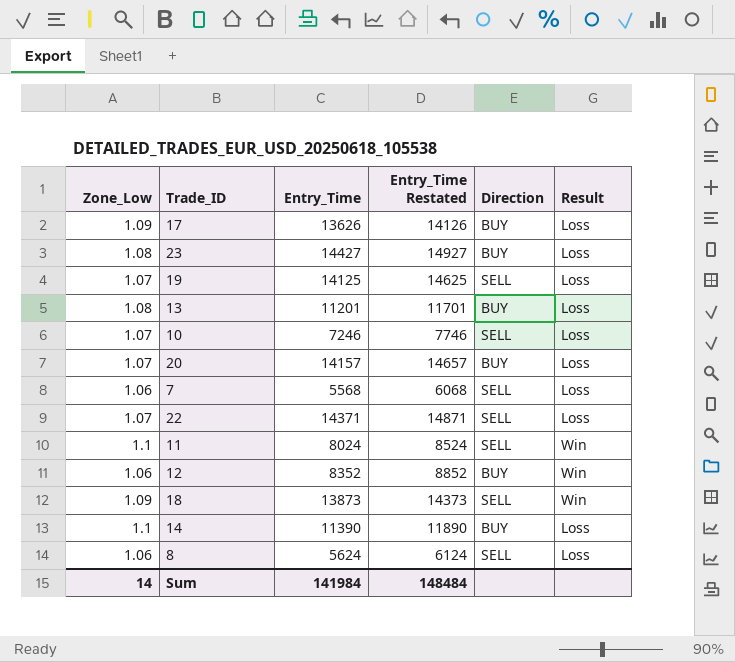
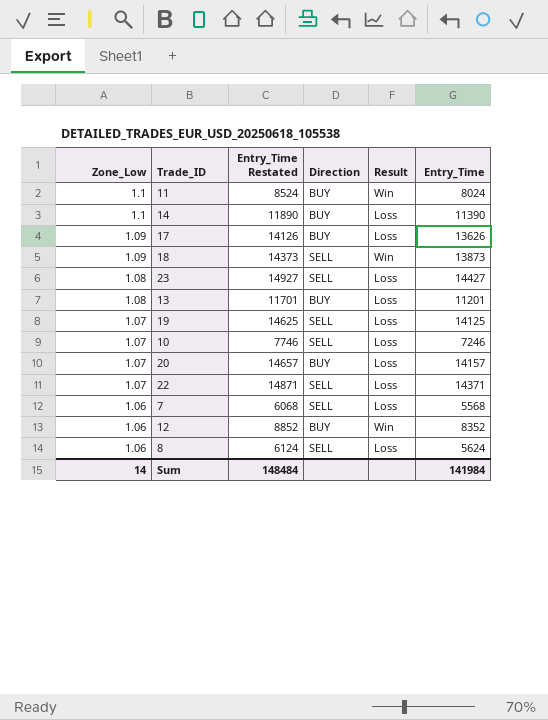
row order: none -> Zone_Low descending
column Entry_Time | position: 3 -> 6
11 | Direction: SELL -> BUY
23 | Direction: BUY -> SELL

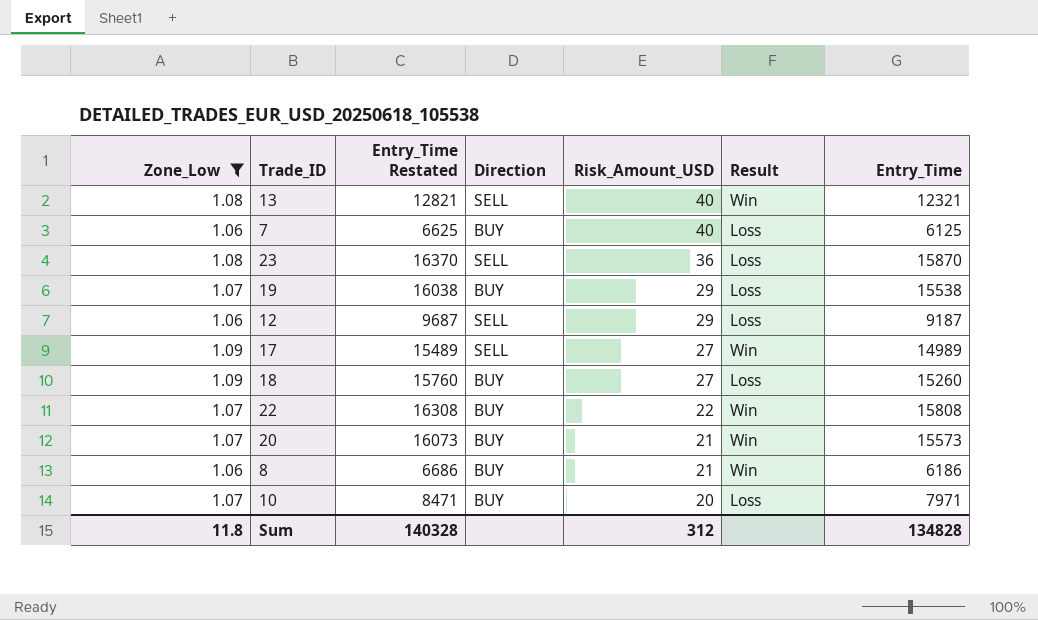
filter: none -> Zone_Low != 1.1
row order: Zone_Low descending -> Risk_Amount_USD descending
column Risk_Amount_USD | position: none -> 5
13 | Entry_Time Restated: 11701 -> 12821
13 | Direction: BUY -> SELL
13 | Result: Loss -> Win
13 | Entry_Time: 11201 -> 12321
7 | Entry_Time Restated: 6068 -> 6625
7 | Direction: SELL -> BUY
7 | Entry_Time: 5568 -> 6125
23 | Entry_Time Restated: 14927 -> 16370
23 | Entry_Time: 14427 -> 15870
19 | Entry_Time Restated: 14625 -> 16038
19 | Direction: SELL -> BUY
19 | Entry_Time: 14125 -> 15538
12 | Entry_Time Restated: 8852 -> 9687
12 | Direction: BUY -> SELL
12 | Result: Win -> Loss
12 | Entry_Time: 8352 -> 9187
17 | Entry_Time Restated: 14126 -> 15489
17 | Direction: BUY -> SELL
17 | Result: Loss -> Win
17 | Entry_Time: 13626 -> 14989
18 | Entry_Time Restated: 14373 -> 15760
18 | Direction: SELL -> BUY
18 | Result: Win -> Loss
18 | Entry_Time: 13873 -> 15260
22 | Entry_Time Restated: 14871 -> 16308
22 | Direction: SELL -> BUY
22 | Result: Loss -> Win
22 | Entry_Time: 14371 -> 15808
20 | Entry_Time Restated: 14657 -> 16073
20 | Result: Loss -> Win
20 | Entry_Time: 14157 -> 15573
8 | Entry_Time Restated: 6124 -> 6686
8 | Direction: SELL -> BUY
8 | Result: Loss -> Win
8 | Entry_Time: 5624 -> 6186
10 | Entry_Time Restated: 7746 -> 8471
10 | Direction: SELL -> BUY
10 | Entry_Time: 7246 -> 7971
Sum | Zone_Low: 14 -> 11.8
Sum | Entry_Time Restated: 148484 -> 140328
Sum | Entry_Time: 141984 -> 134828

